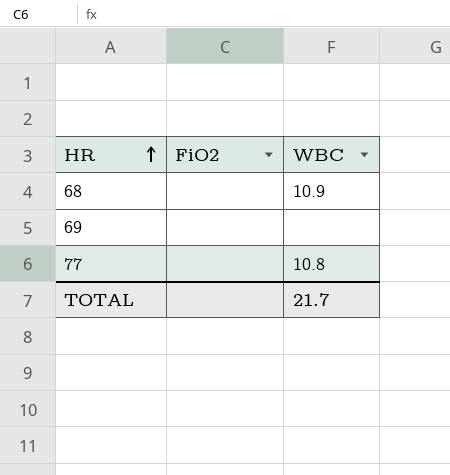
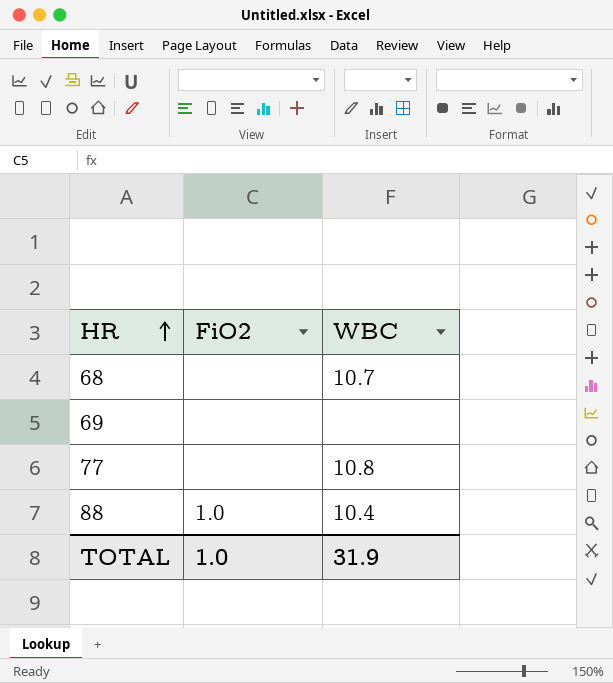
68 | WBC: 10.9 -> 10.7
row 88: none -> 1.0 | 10.4
TOTAL | FiO2: none -> 1.0
TOTAL | WBC: 21.7 -> 31.9

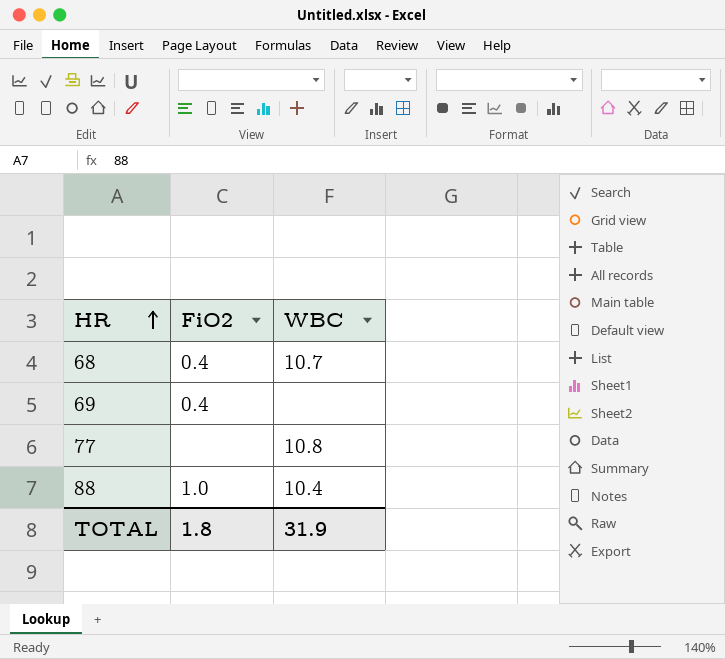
68 | FiO2: none -> 0.4
69 | FiO2: none -> 0.4
TOTAL | FiO2: 1.0 -> 1.8

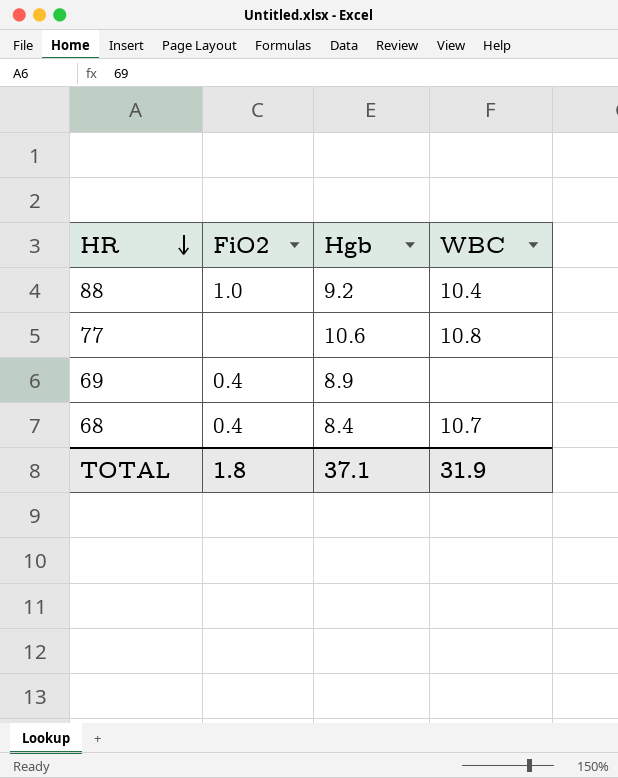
row order: HR ascending -> HR descending
column Hgb | position: none -> 3

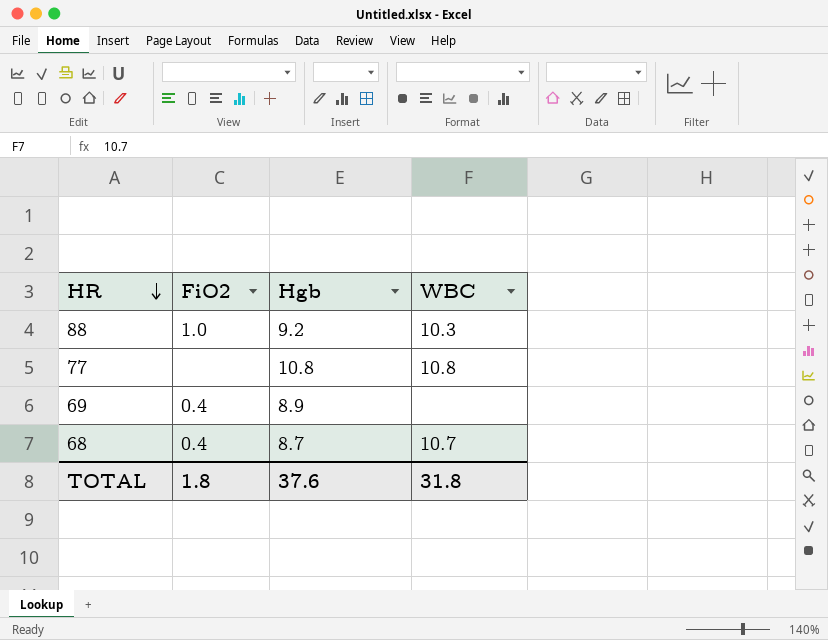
88 | WBC: 10.4 -> 10.3
77 | Hgb: 10.6 -> 10.8
68 | Hgb: 8.4 -> 8.7
TOTAL | Hgb: 37.1 -> 37.6
TOTAL | WBC: 31.9 -> 31.8

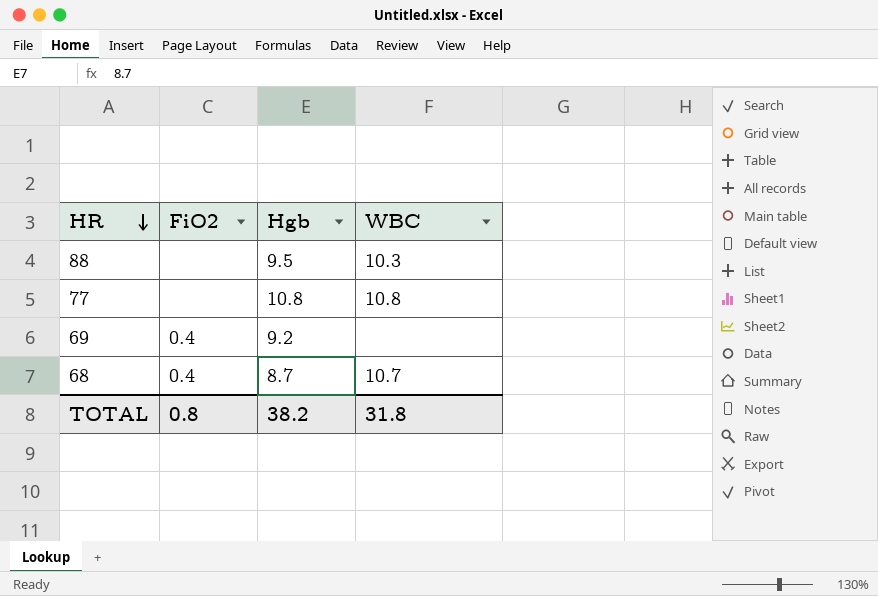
88 | FiO2: 1.0 -> none
88 | Hgb: 9.2 -> 9.5
69 | Hgb: 8.9 -> 9.2
TOTAL | FiO2: 1.8 -> 0.8
TOTAL | Hgb: 37.6 -> 38.2

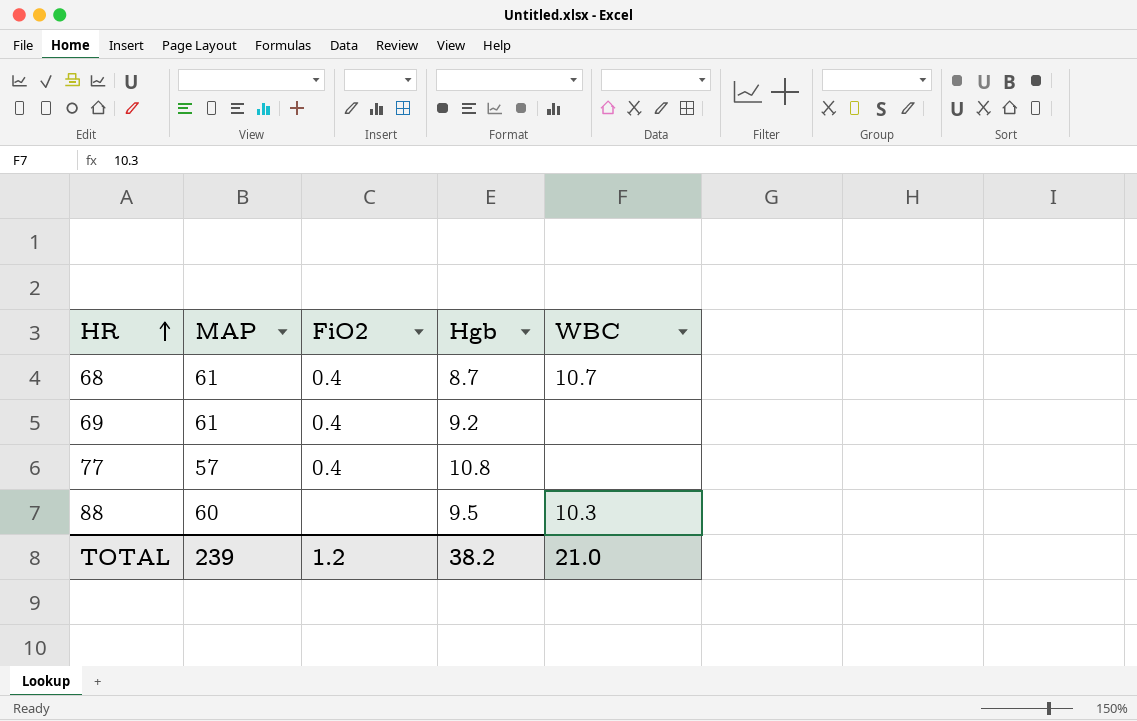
row order: HR descending -> HR ascending
column MAP | position: none -> 2
77 | FiO2: none -> 0.4
77 | WBC: 10.8 -> none
TOTAL | FiO2: 0.8 -> 1.2
TOTAL | WBC: 31.8 -> 21.0

